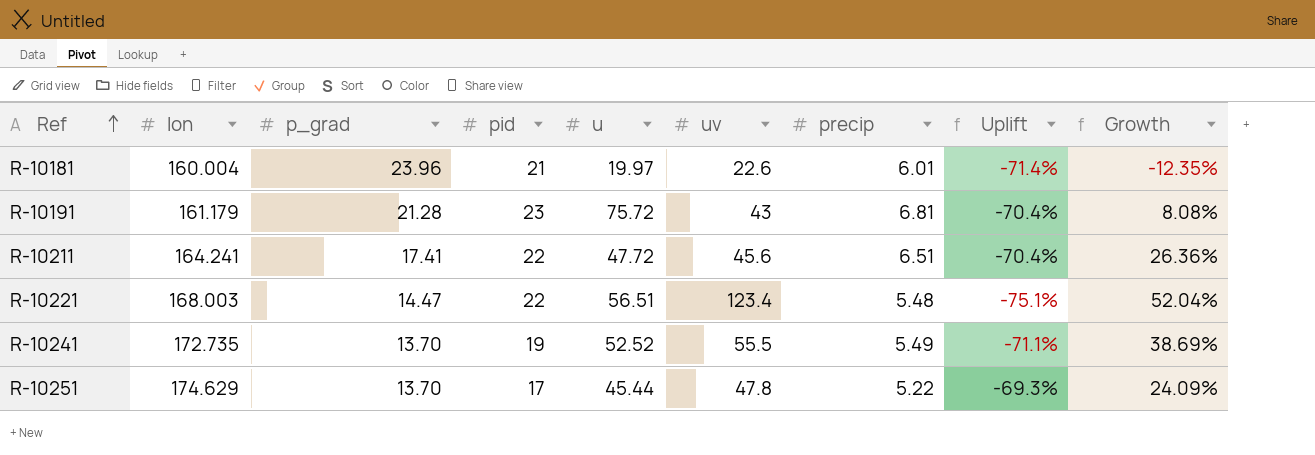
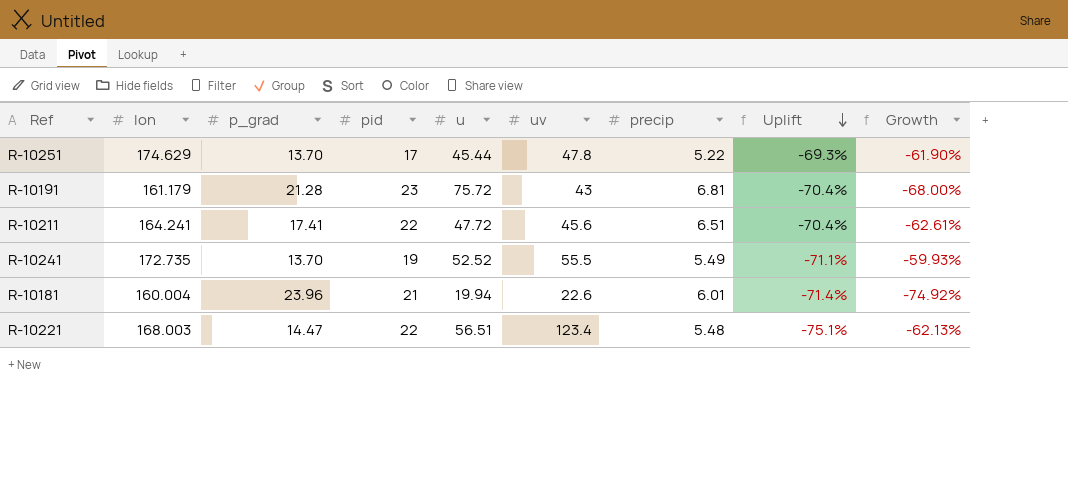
row order: Ref ascending -> Uplift descending
column Growth | formula: ([pid] - [p_grad]) / [p_grad] -> ([precip] - [p_grad]) / [p_grad]
R-10181 | u: 19.97 -> 19.94

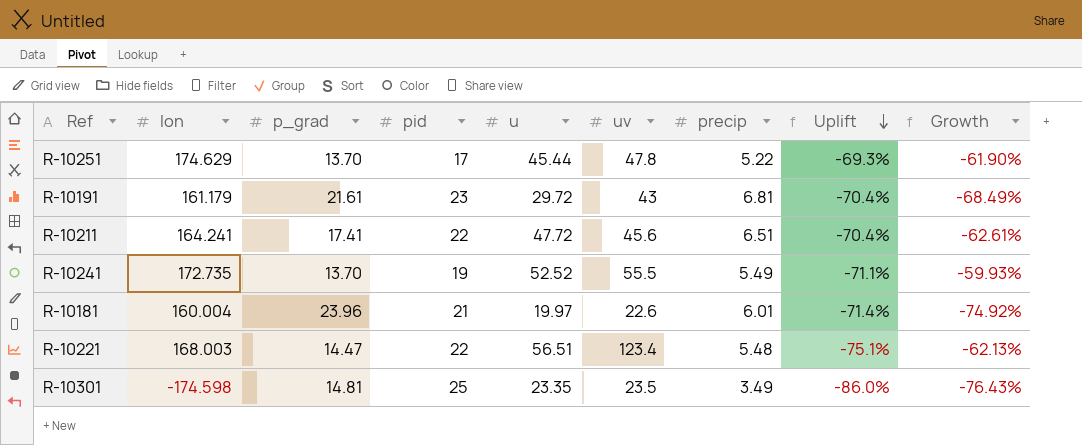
R-10191 | p_grad: 21.28 -> 21.61
R-10191 | u: 75.72 -> 29.72
R-10191 | Growth: -68.00% -> -68.49%
R-10181 | u: 19.94 -> 19.97
row R-10301: none -> -174.598 | 14.81 | 25 | 23.35 | 23.5 | 3.49 | -86.0% | -76.43%

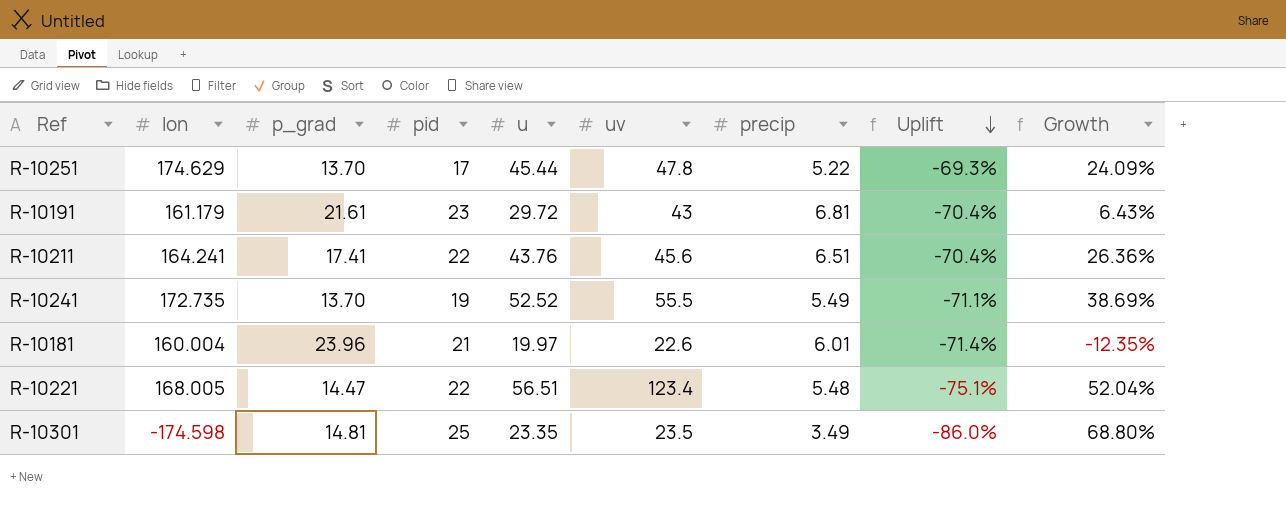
column Growth | formula: ([precip] - [p_grad]) / [p_grad] -> ([pid] - [p_grad]) / [p_grad]
R-10211 | u: 47.72 -> 43.76
R-10221 | lon: 168.003 -> 168.005

